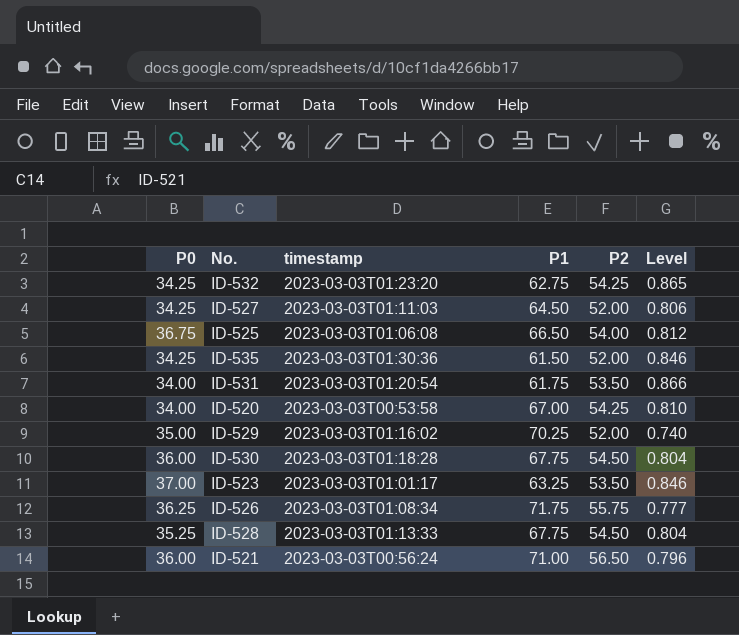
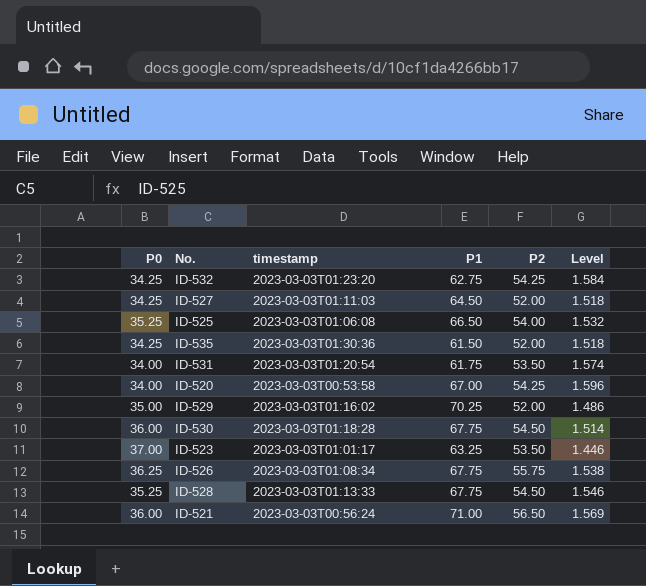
column Level | formula: [P2] / [P1] -> [P2] / [P0]
ID-525 | P0: 36.75 -> 35.25
ID-526 | P1: 71.75 -> 67.75

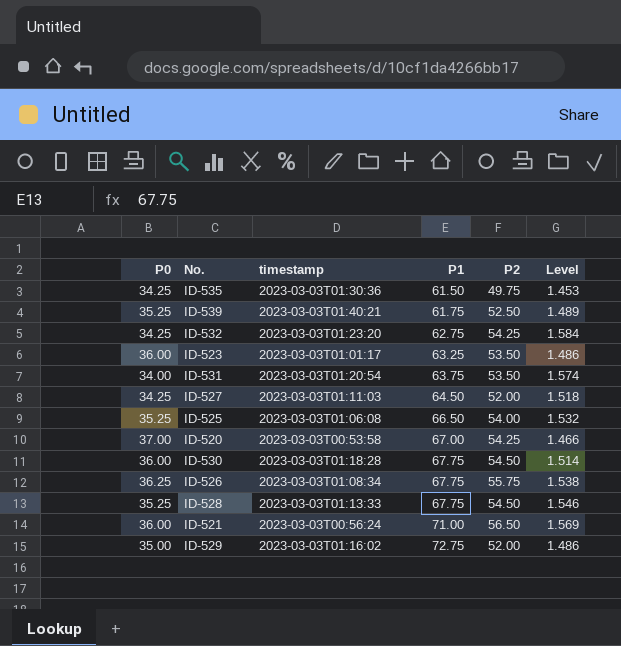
row order: none -> P1 ascending
ID-535 | P2: 52.00 -> 49.75
ID-535 | Level: 1.518 -> 1.453
row ID-539: none -> 35.25 | 2023-03-03T01:40:21 | 61.75 | 52.50 | 1.489
ID-523 | P0: 37.00 -> 36.00
ID-523 | Level: 1.446 -> 1.486
ID-531 | P1: 61.75 -> 63.75
ID-520 | P0: 34.00 -> 37.00
ID-520 | Level: 1.596 -> 1.466
ID-529 | P1: 70.25 -> 72.75

